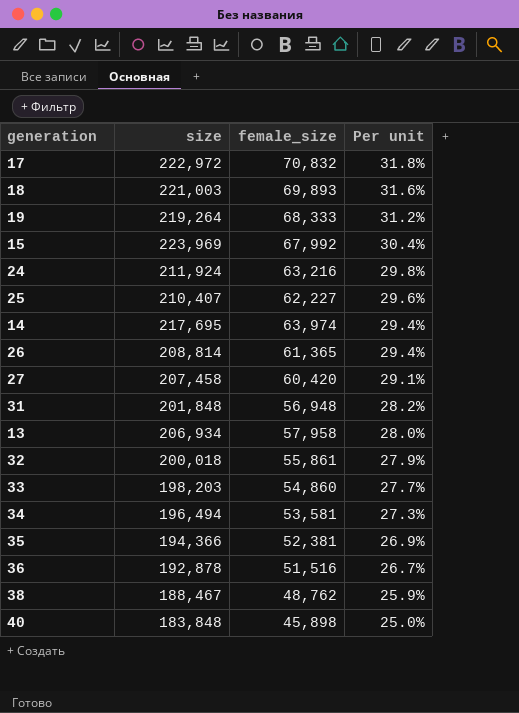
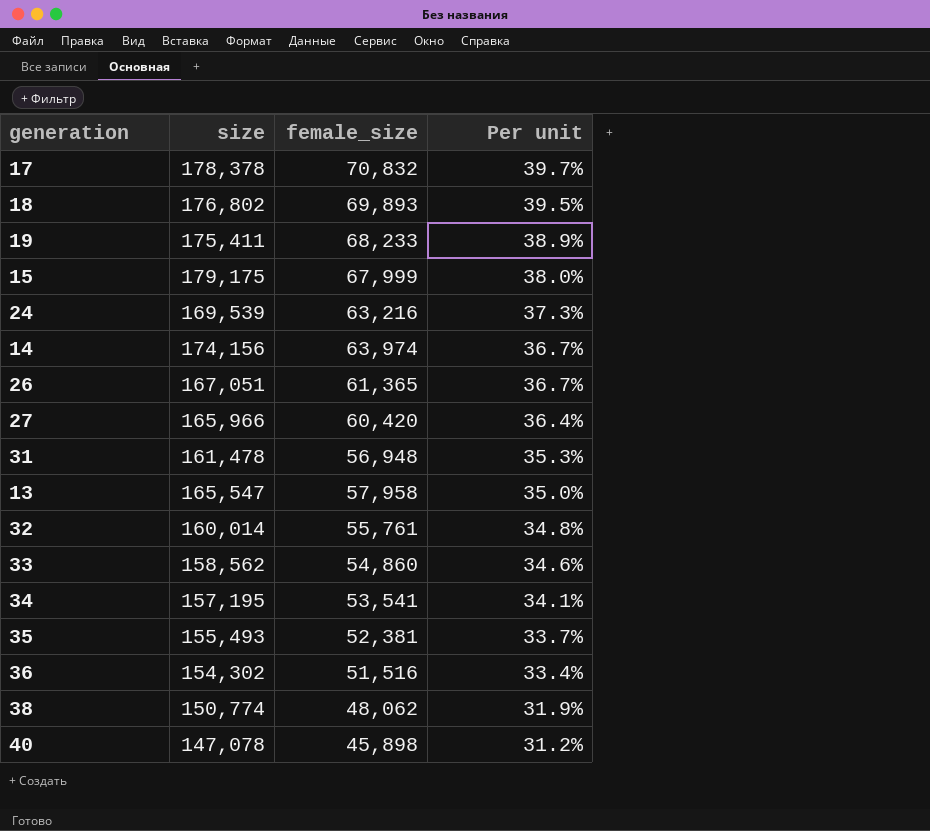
row 25: 210,407 | 62,227 | 29.6% -> none
17 | size: 222,972 -> 178,378
17 | Per unit: 31.8% -> 39.7%
18 | size: 221,003 -> 176,802
18 | Per unit: 31.6% -> 39.5%
19 | size: 219,264 -> 175,411
19 | female_size: 68,333 -> 68,233
19 | Per unit: 31.2% -> 38.9%
15 | size: 223,969 -> 179,175
15 | female_size: 67,992 -> 67,999
15 | Per unit: 30.4% -> 38.0%
24 | size: 211,924 -> 169,539
24 | Per unit: 29.8% -> 37.3%
14 | size: 217,695 -> 174,156
14 | Per unit: 29.4% -> 36.7%
26 | size: 208,814 -> 167,051
26 | Per unit: 29.4% -> 36.7%
27 | size: 207,458 -> 165,966
27 | Per unit: 29.1% -> 36.4%
31 | size: 201,848 -> 161,478
31 | Per unit: 28.2% -> 35.3%
13 | size: 206,934 -> 165,547
13 | Per unit: 28.0% -> 35.0%
32 | size: 200,018 -> 160,014
32 | female_size: 55,861 -> 55,761
32 | Per unit: 27.9% -> 34.8%
33 | size: 198,203 -> 158,562
33 | Per unit: 27.7% -> 34.6%
34 | size: 196,494 -> 157,195
34 | female_size: 53,581 -> 53,541
34 | Per unit: 27.3% -> 34.1%
35 | size: 194,366 -> 155,493
35 | Per unit: 26.9% -> 33.7%
36 | size: 192,878 -> 154,302
36 | Per unit: 26.7% -> 33.4%
38 | size: 188,467 -> 150,774
38 | female_size: 48,762 -> 48,062
38 | Per unit: 25.9% -> 31.9%
40 | size: 183,848 -> 147,078
40 | Per unit: 25.0% -> 31.2%

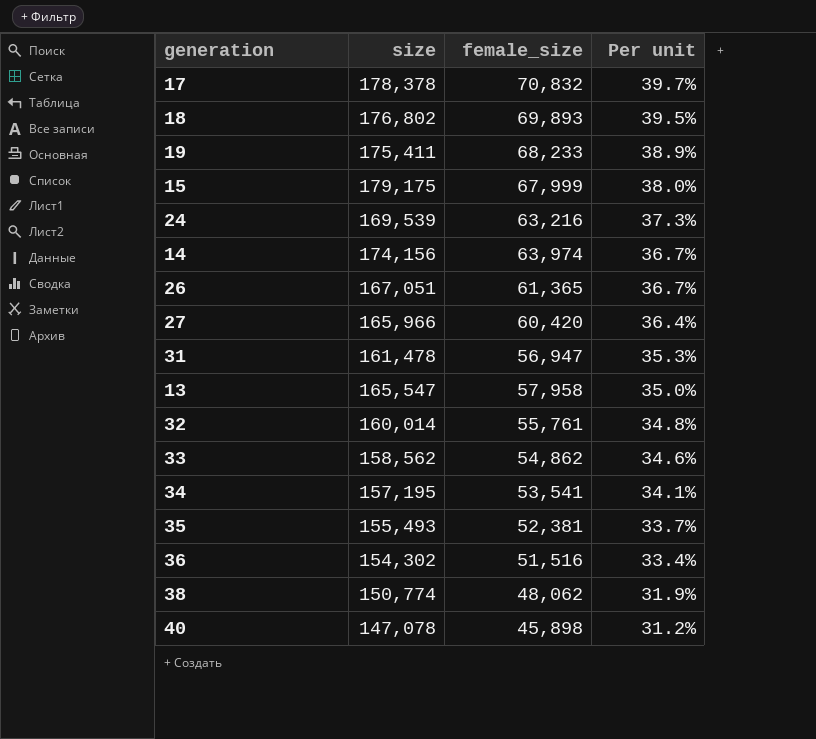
31 | female_size: 56,948 -> 56,947
33 | female_size: 54,860 -> 54,862

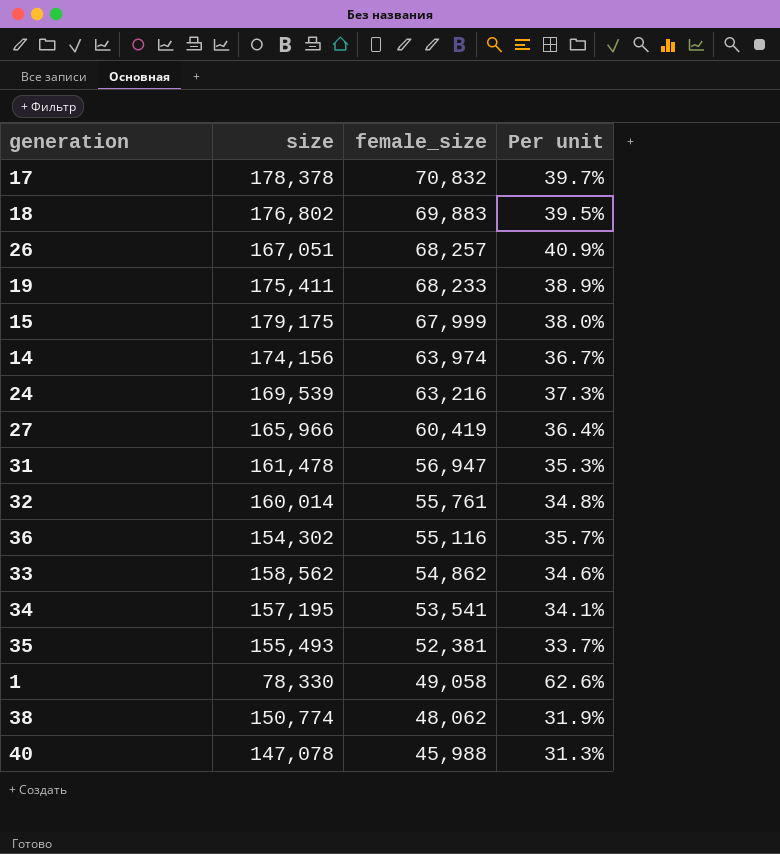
row order: Per unit descending -> female_size descending
row 13: 165,547 | 57,958 | 35.0% -> none
18 | female_size: 69,893 -> 69,883
26 | female_size: 61,365 -> 68,257
26 | Per unit: 36.7% -> 40.9%
27 | female_size: 60,420 -> 60,419
36 | female_size: 51,516 -> 55,116
36 | Per unit: 33.4% -> 35.7%
row 1: none -> 78,330 | 49,058 | 62.6%
40 | female_size: 45,898 -> 45,988
40 | Per unit: 31.2% -> 31.3%

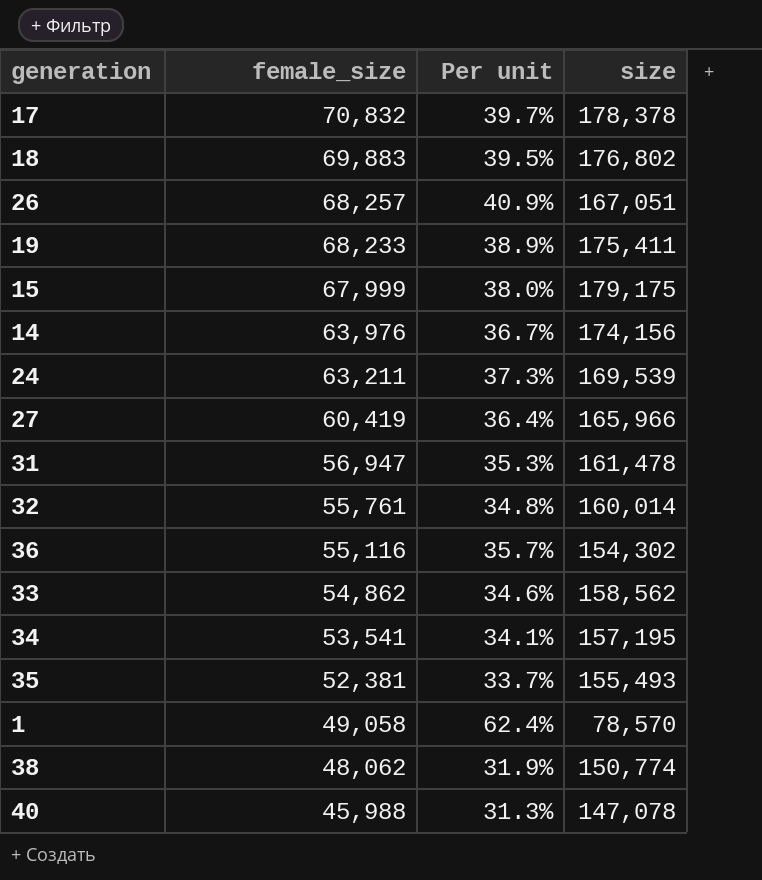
column size | position: 2 -> 4
14 | female_size: 63,974 -> 63,976
24 | female_size: 63,216 -> 63,211
1 | Per unit: 62.6% -> 62.4%
1 | size: 78,330 -> 78,570

